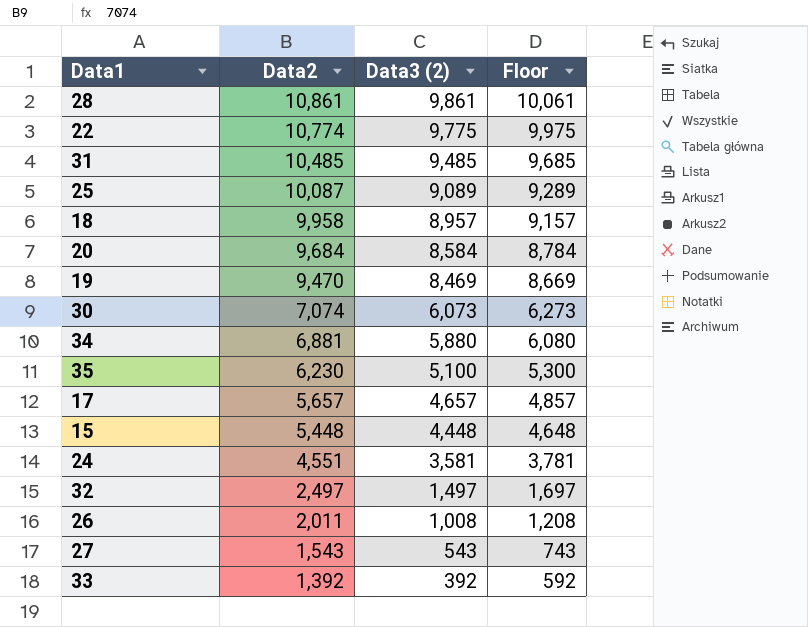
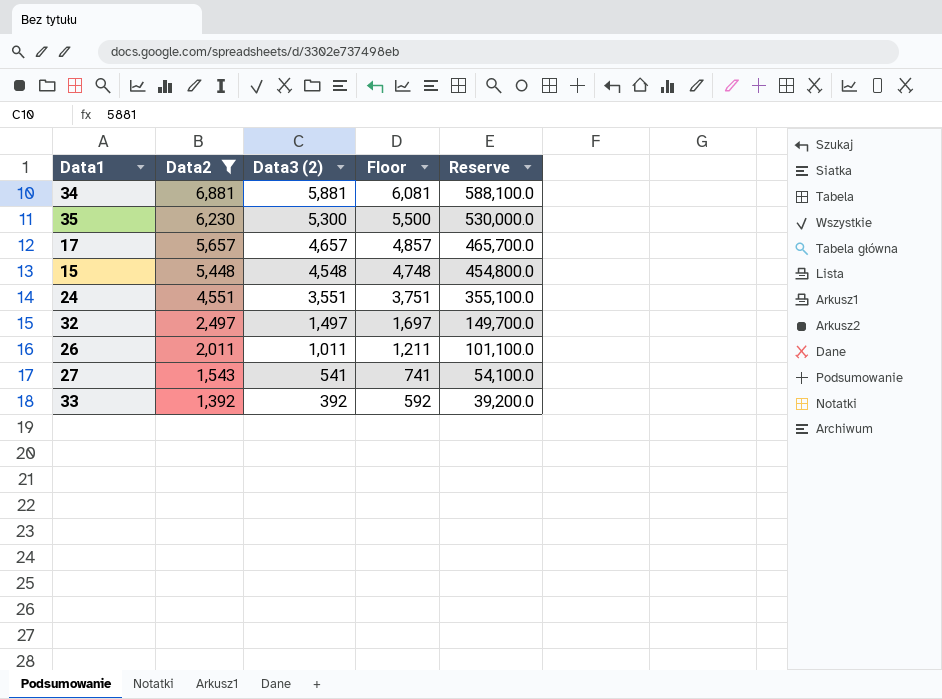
filter: none -> Data2 <= 6,881
column Reserve | formula: none -> [Data3 (2)] * 100
34 | Data3 (2): 5,880 -> 5,881
34 | Floor: 6,080 -> 6,081
35 | Data3 (2): 5,100 -> 5,300
35 | Floor: 5,300 -> 5,500
15 | Data3 (2): 4,448 -> 4,548
15 | Floor: 4,648 -> 4,748
24 | Data3 (2): 3,581 -> 3,551
24 | Floor: 3,781 -> 3,751
26 | Data3 (2): 1,008 -> 1,011
26 | Floor: 1,208 -> 1,211
27 | Data3 (2): 543 -> 541
27 | Floor: 743 -> 741

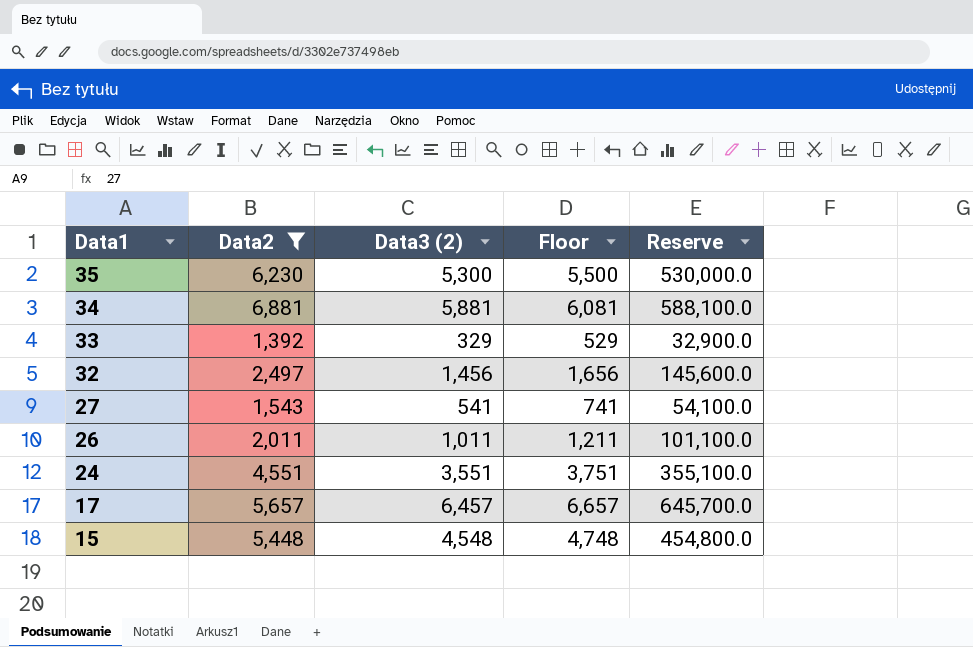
row order: Data2 descending -> Data1 descending
33 | Data3 (2): 392 -> 329
33 | Floor: 592 -> 529
33 | Reserve: 39,200.0 -> 32,900.0
32 | Data3 (2): 1,497 -> 1,456
32 | Floor: 1,697 -> 1,656
32 | Reserve: 149,700.0 -> 145,600.0
17 | Data3 (2): 4,657 -> 6,457
17 | Floor: 4,857 -> 6,657
17 | Reserve: 465,700.0 -> 645,700.0

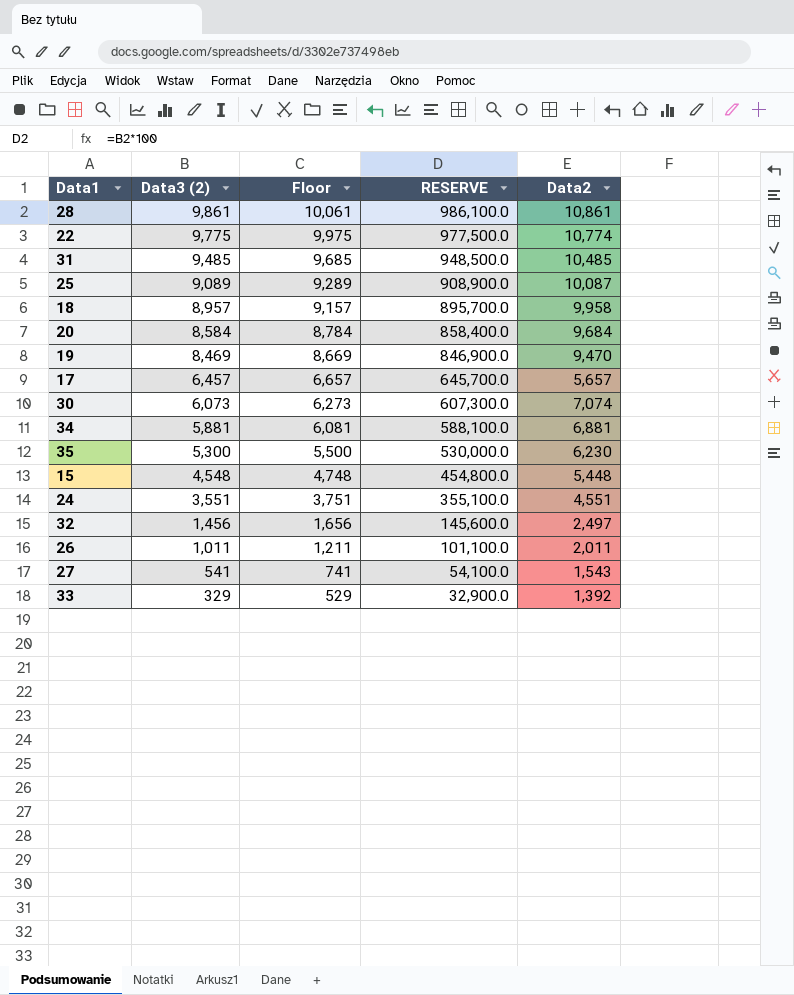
filter: Data2 <= 6,881 -> none
row order: Data1 descending -> Data3 (2) descending
column name: Reserve -> RESERVE
column Data2 | position: 2 -> 5

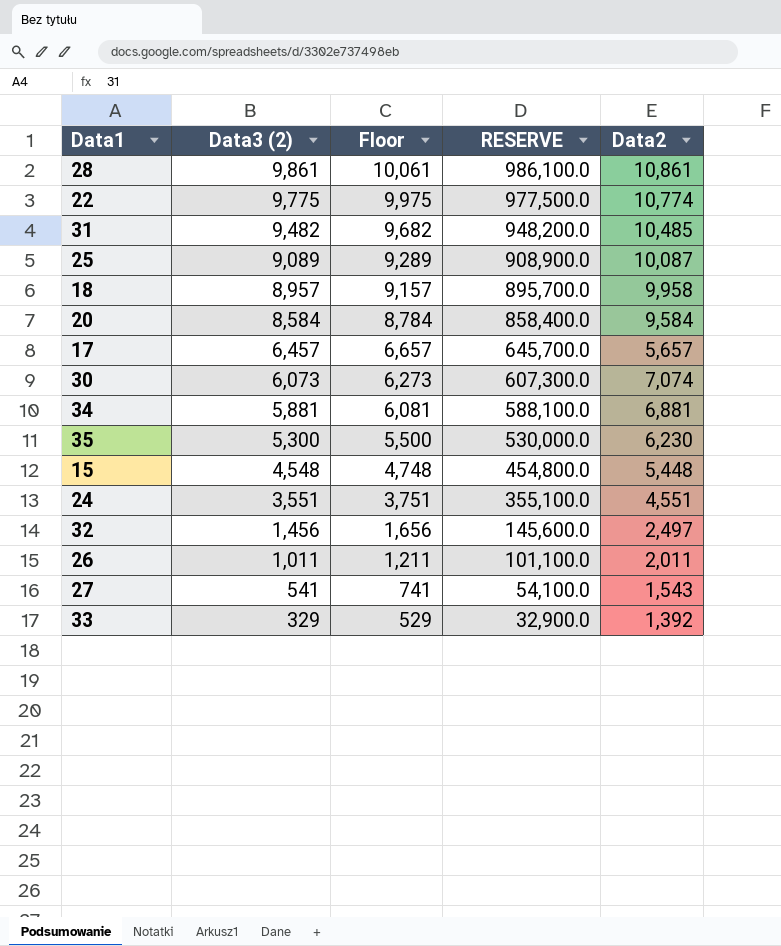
row 19: 8,469 | 8,669 | 846,900.0 | 9,470 -> none
31 | Data3 (2): 9,485 -> 9,482
31 | Floor: 9,685 -> 9,682
31 | RESERVE: 948,500.0 -> 948,200.0
20 | Data2: 9,684 -> 9,584

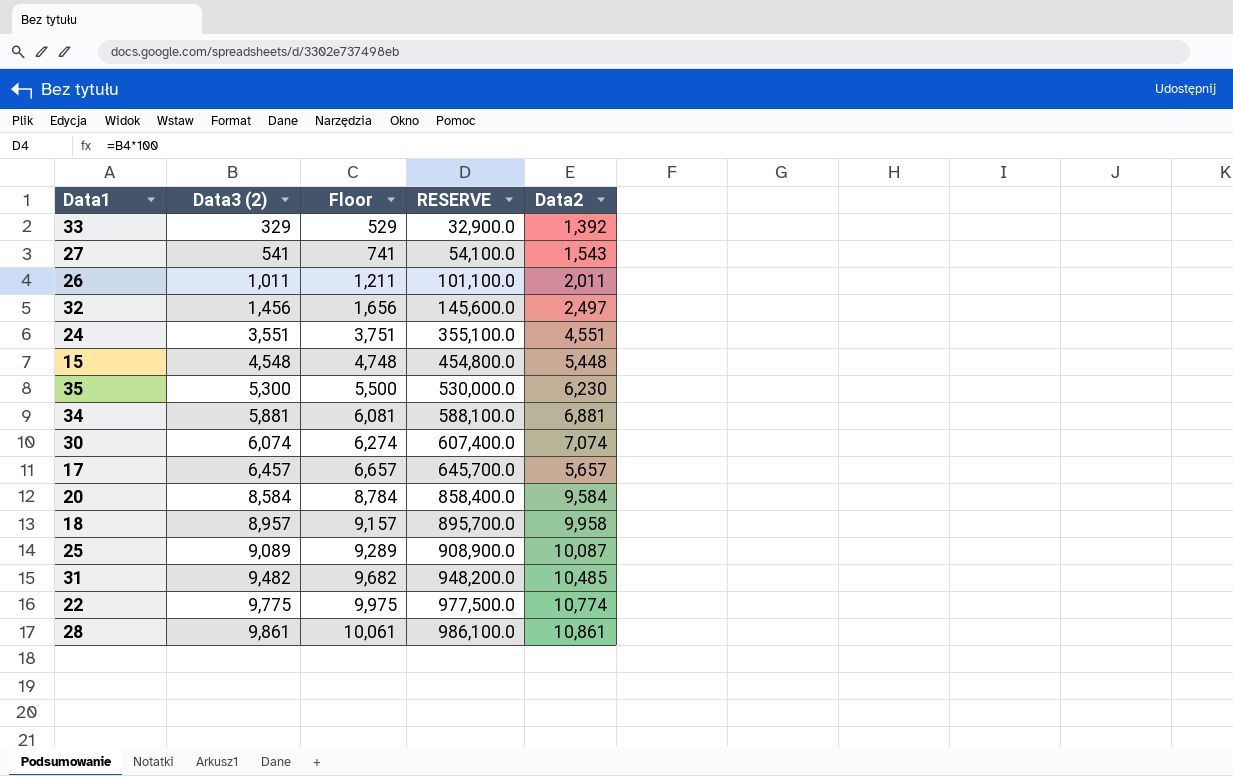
row order: Data3 (2) descending -> Data3 (2) ascending
30 | Data3 (2): 6,073 -> 6,074
30 | Floor: 6,273 -> 6,274
30 | RESERVE: 607,300.0 -> 607,400.0

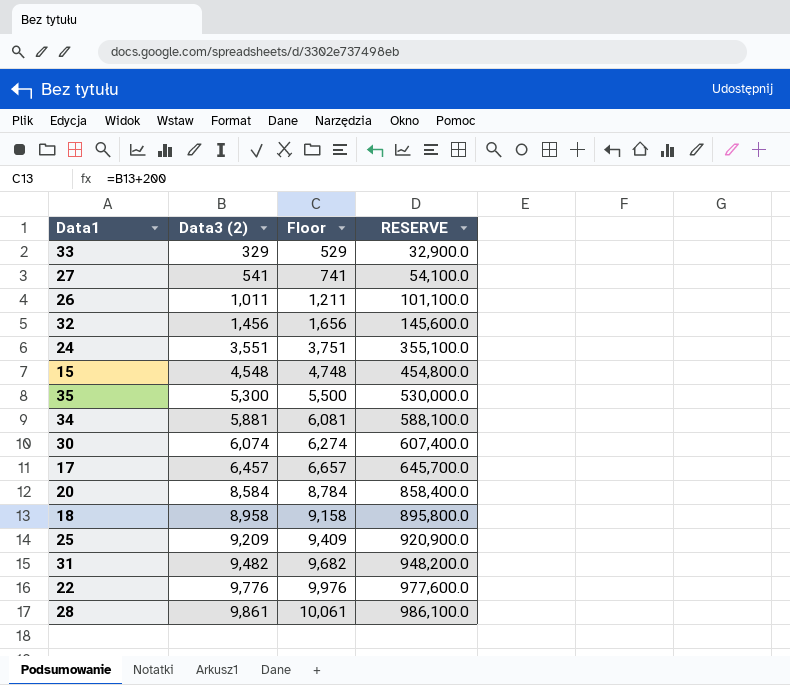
column Data2 | position: 5 -> none
18 | Data3 (2): 8,957 -> 8,958
18 | Floor: 9,157 -> 9,158
18 | RESERVE: 895,700.0 -> 895,800.0
25 | Data3 (2): 9,089 -> 9,209
25 | Floor: 9,289 -> 9,409
25 | RESERVE: 908,900.0 -> 920,900.0
22 | Data3 (2): 9,775 -> 9,776
22 | Floor: 9,975 -> 9,976
22 | RESERVE: 977,500.0 -> 977,600.0

